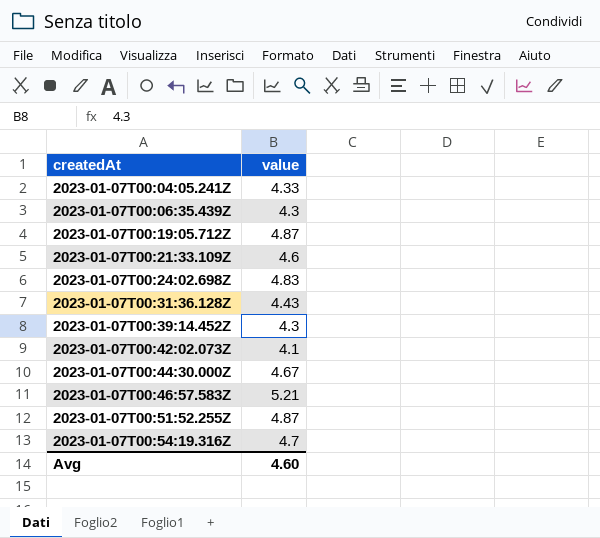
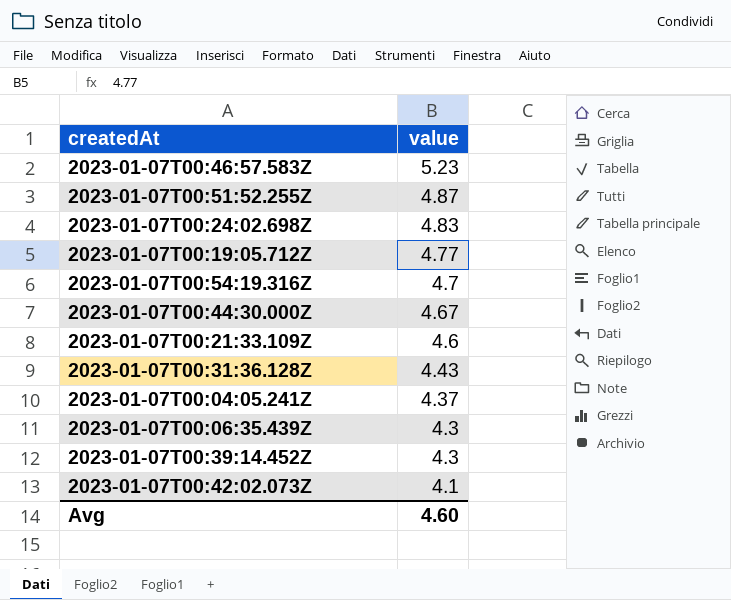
row order: createdAt ascending -> value descending
2023-01-07T00:46:57.583Z | value: 5.21 -> 5.23
2023-01-07T00:19:05.712Z | value: 4.87 -> 4.77
2023-01-07T00:04:05.241Z | value: 4.33 -> 4.37

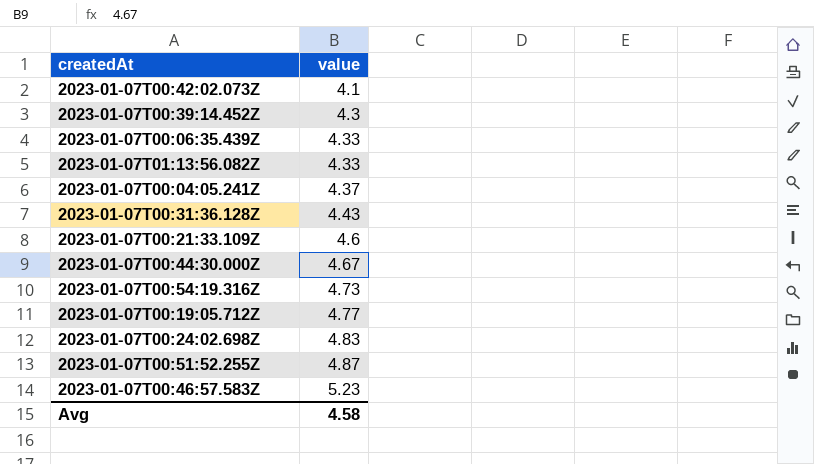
row order: value descending -> value ascending
2023-01-07T00:06:35.439Z | value: 4.3 -> 4.33
row 2023-01-07T01:13:56.082Z: none -> 4.33
2023-01-07T00:54:19.316Z | value: 4.7 -> 4.73
Avg | value: 4.60 -> 4.58

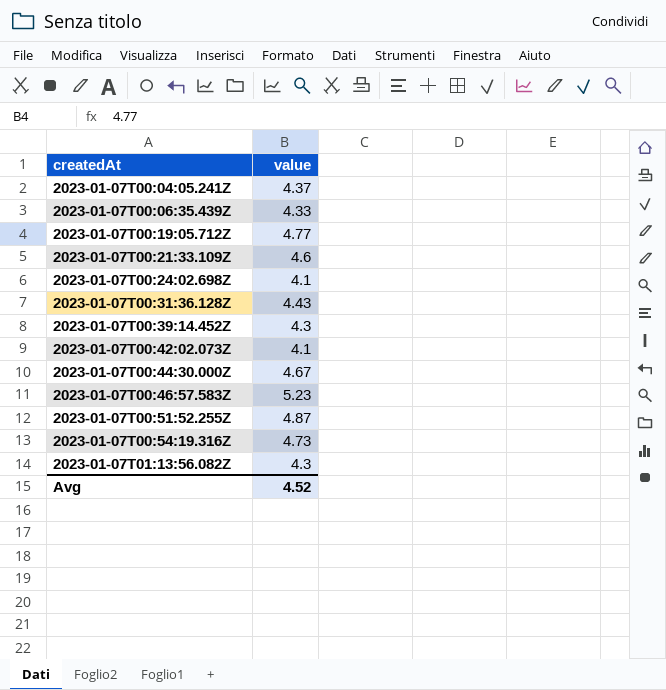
row order: value ascending -> createdAt ascending
2023-01-07T00:24:02.698Z | value: 4.83 -> 4.1
2023-01-07T01:13:56.082Z | value: 4.33 -> 4.3
Avg | value: 4.58 -> 4.52

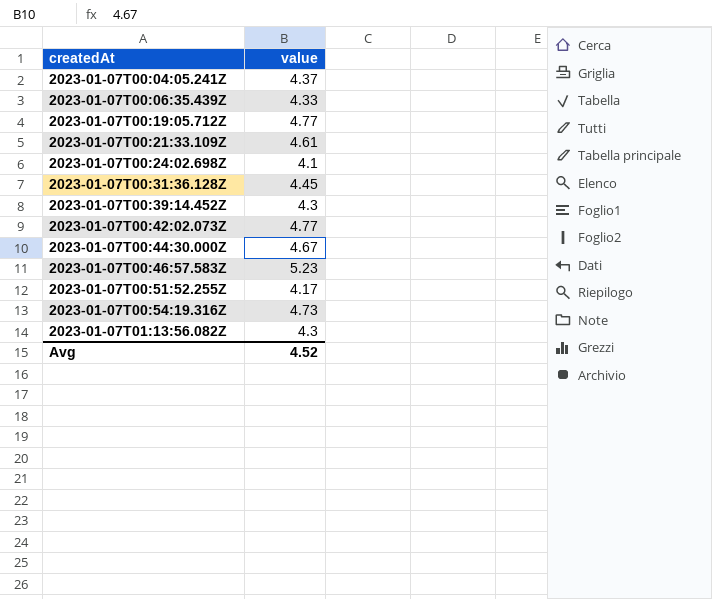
2023-01-07T00:21:33.109Z | value: 4.6 -> 4.61
2023-01-07T00:31:36.128Z | value: 4.43 -> 4.45
2023-01-07T00:42:02.073Z | value: 4.1 -> 4.77
2023-01-07T00:51:52.255Z | value: 4.87 -> 4.17

